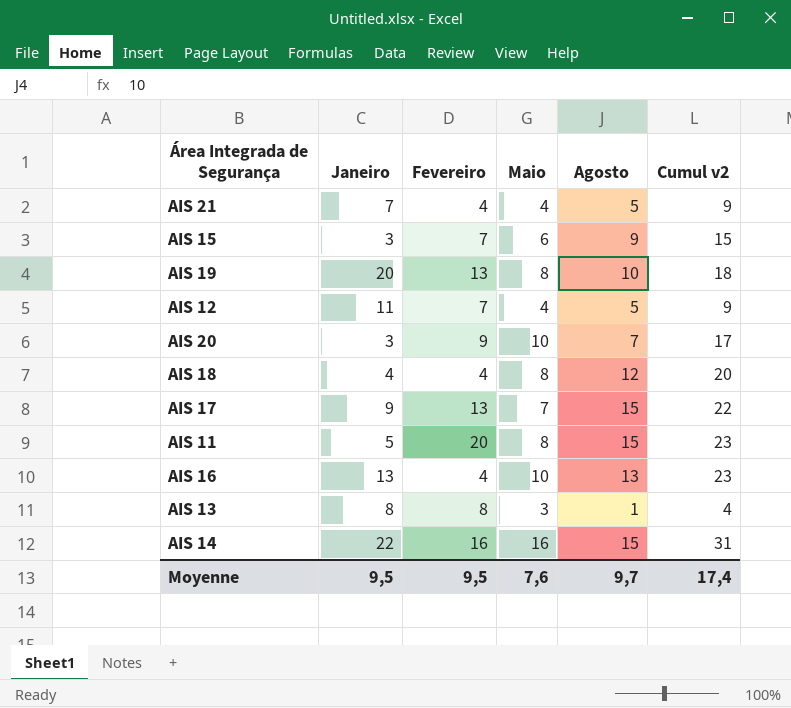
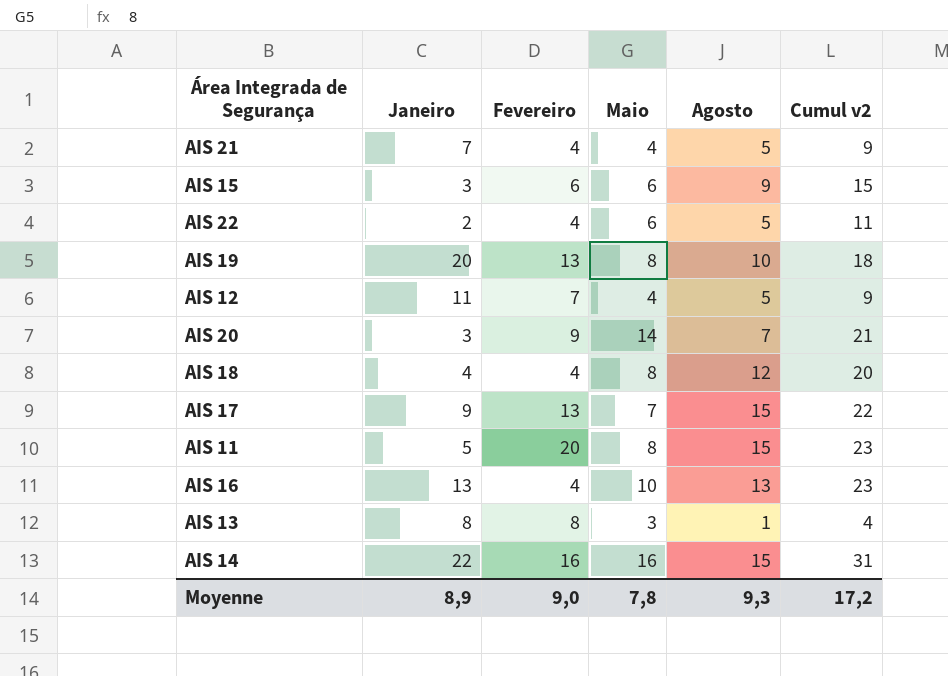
AIS 15 | Fevereiro: 7 -> 6
row AIS 22: none -> 2 | 4 | 6 | 5 | 11
AIS 20 | Maio: 10 -> 14
AIS 20 | Cumul v2: 17 -> 21
Moyenne | Janeiro: 9,5 -> 8,9
Moyenne | Fevereiro: 9,5 -> 9,0
Moyenne | Maio: 7,6 -> 7,8
Moyenne | Agosto: 9,7 -> 9,3
Moyenne | Cumul v2: 17,4 -> 17,2

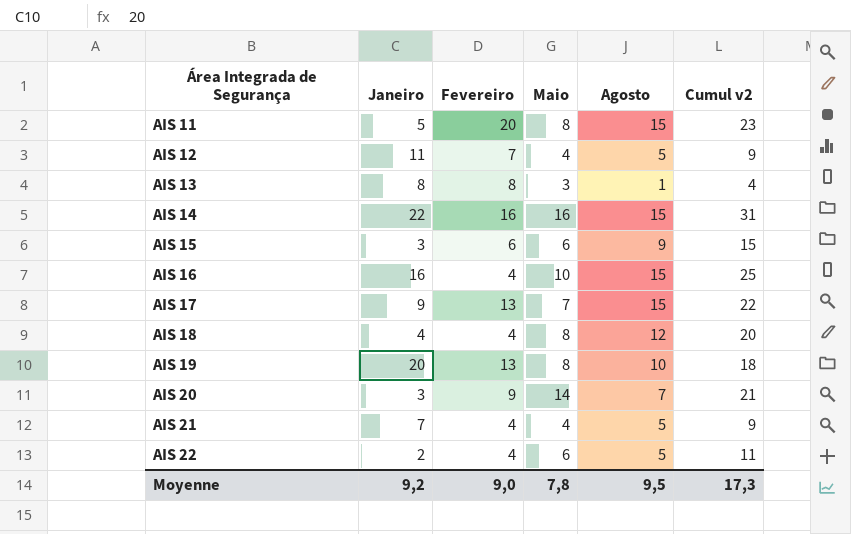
row order: none -> Área Integrada de Segurança ascending
AIS 16 | Janeiro: 13 -> 16
AIS 16 | Agosto: 13 -> 15
AIS 16 | Cumul v2: 23 -> 25
Moyenne | Janeiro: 8,9 -> 9,2
Moyenne | Agosto: 9,3 -> 9,5
Moyenne | Cumul v2: 17,2 -> 17,3

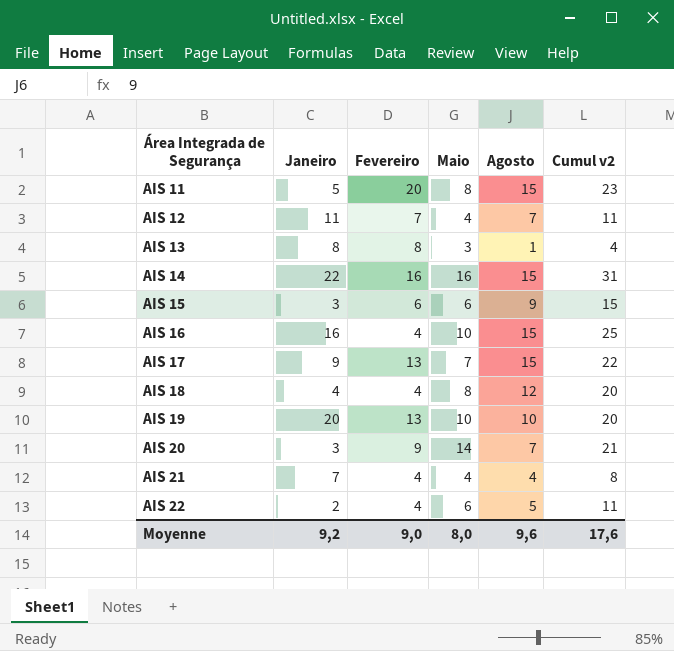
AIS 12 | Agosto: 5 -> 7
AIS 12 | Cumul v2: 9 -> 11
AIS 19 | Maio: 8 -> 10
AIS 19 | Cumul v2: 18 -> 20
AIS 21 | Agosto: 5 -> 4
AIS 21 | Cumul v2: 9 -> 8
Moyenne | Maio: 7,8 -> 8,0
Moyenne | Agosto: 9,5 -> 9,6
Moyenne | Cumul v2: 17,3 -> 17,6

